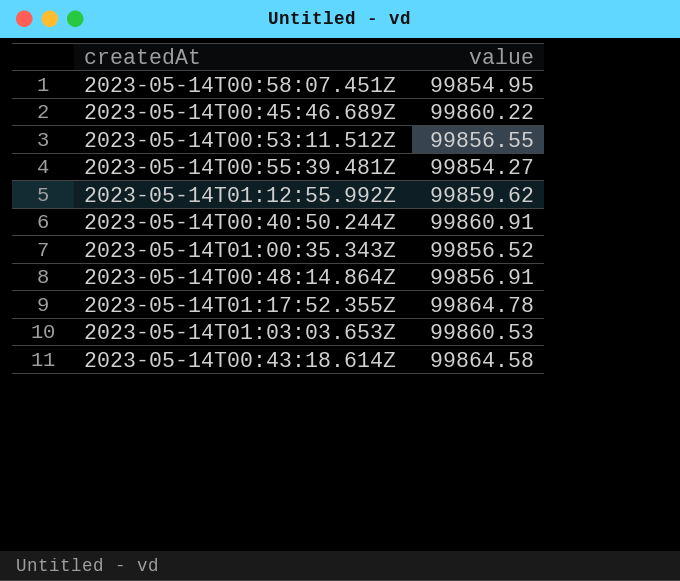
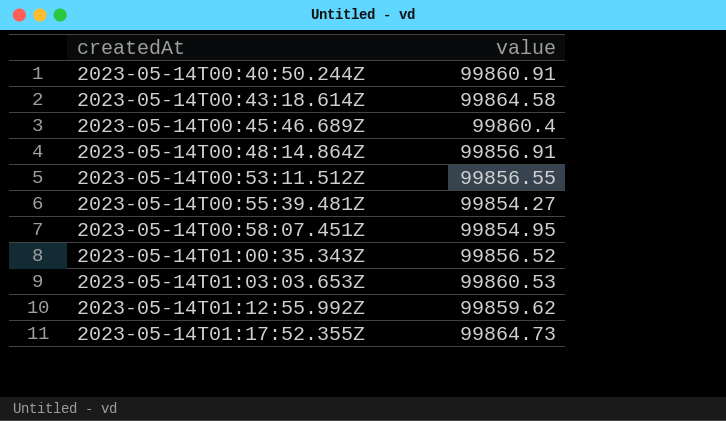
row order: none -> createdAt ascending
2023-05-14T00:45:46.689Z | value: 99860.22 -> 99860.4
2023-05-14T01:17:52.355Z | value: 99864.78 -> 99864.73

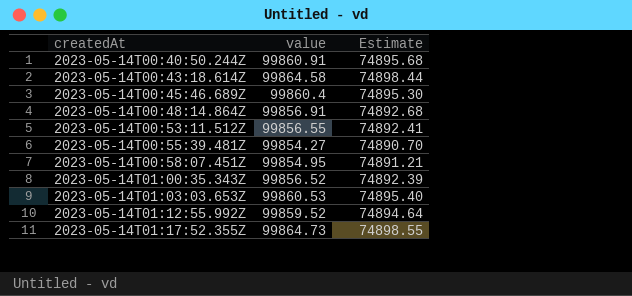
column Estimate | formula: none -> [value] * 0.75
2023-05-14T01:12:55.992Z | value: 99859.62 -> 99859.52

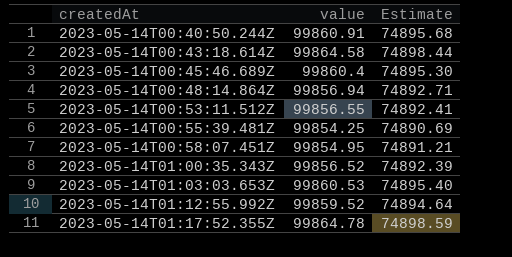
2023-05-14T00:48:14.864Z | value: 99856.91 -> 99856.94
2023-05-14T00:48:14.864Z | Estimate: 74892.68 -> 74892.71
2023-05-14T00:55:39.481Z | value: 99854.27 -> 99854.25
2023-05-14T00:55:39.481Z | Estimate: 74890.70 -> 74890.69
2023-05-14T01:17:52.355Z | value: 99864.73 -> 99864.78
2023-05-14T01:17:52.355Z | Estimate: 74898.55 -> 74898.59

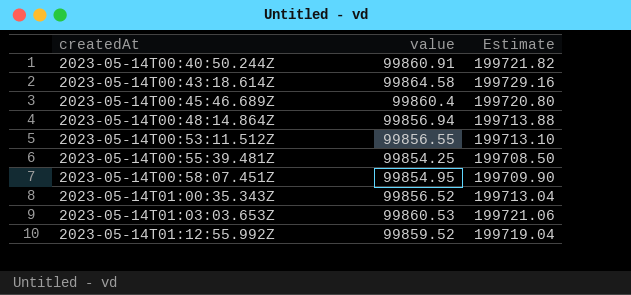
column Estimate | formula: [value] * 0.75 -> [value] * 2
row 2023-05-14T01:17:52.355Z: 99864.78 | 74898.59 -> none

